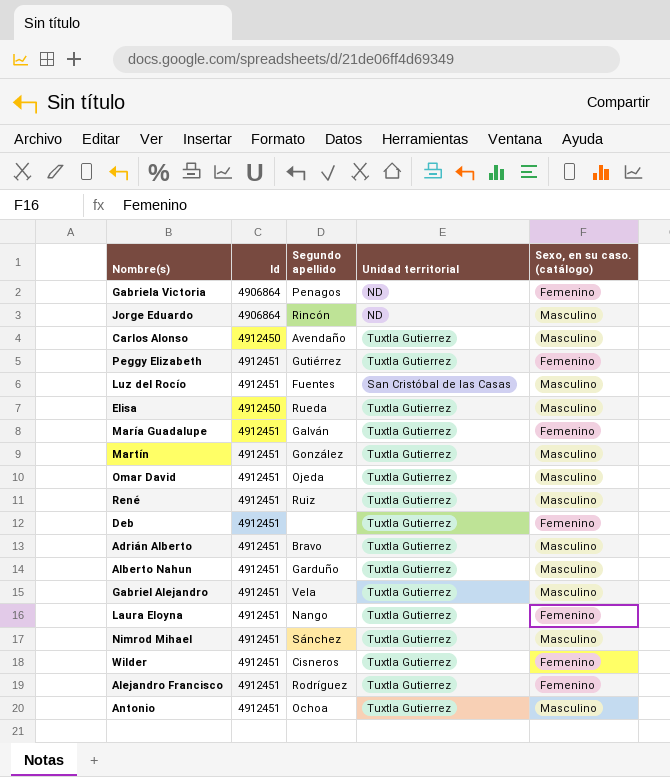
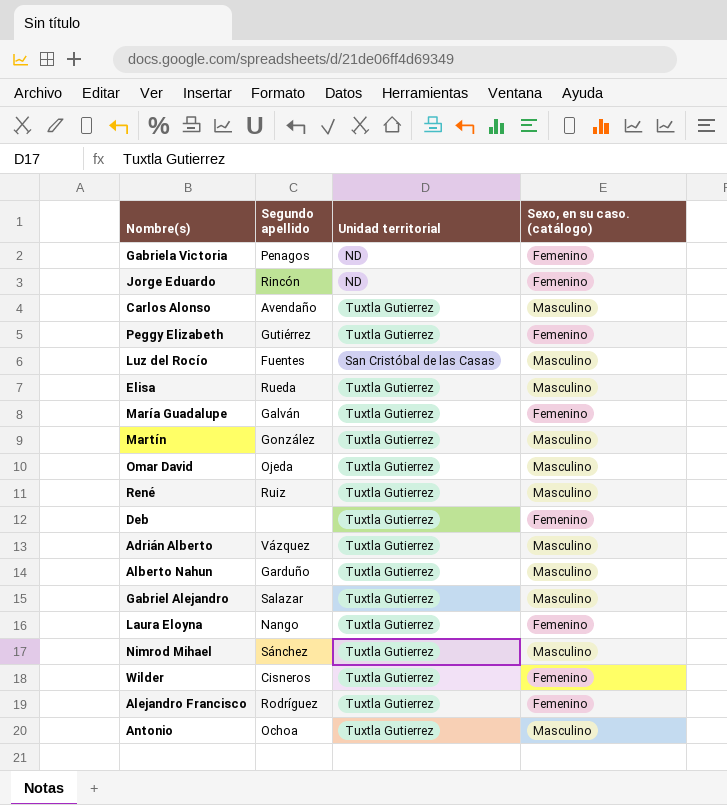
column Id | position: 2 -> none
Jorge Eduardo | Sexo, en su caso. (catálogo): Masculino -> Femenino
Adrián Alberto | Segundo apellido: Bravo -> Vázquez
Gabriel Alejandro | Segundo apellido: Vela -> Salazar

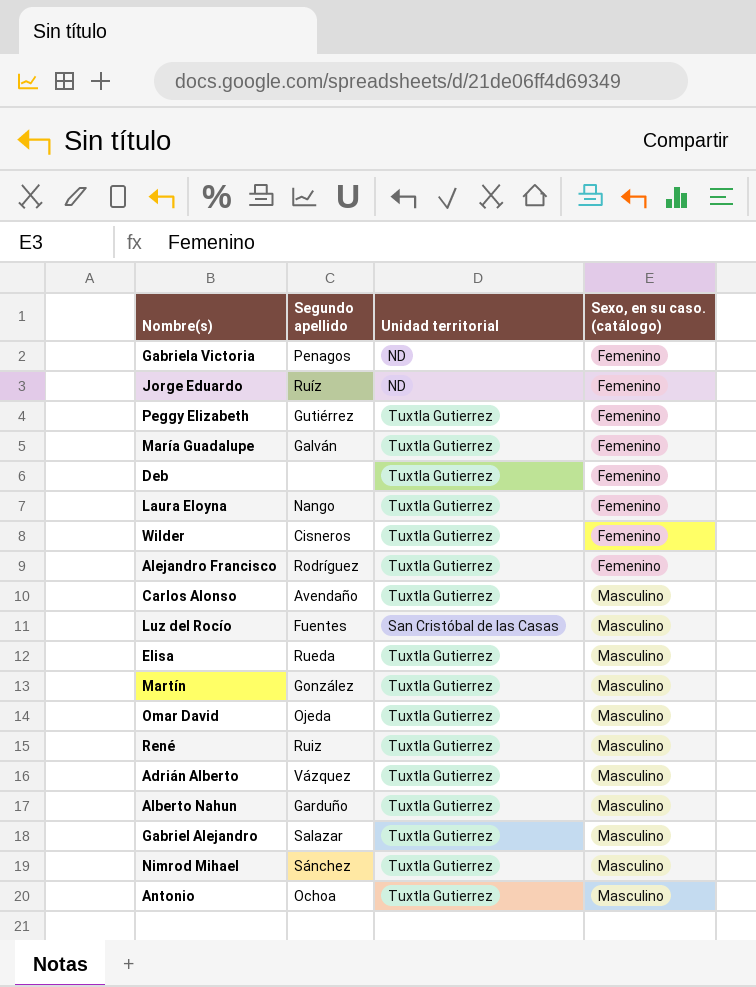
row order: none -> Sexo, en su caso. (catálogo) ascending
Jorge Eduardo | Segundo apellido: Rincón -> Ruíz

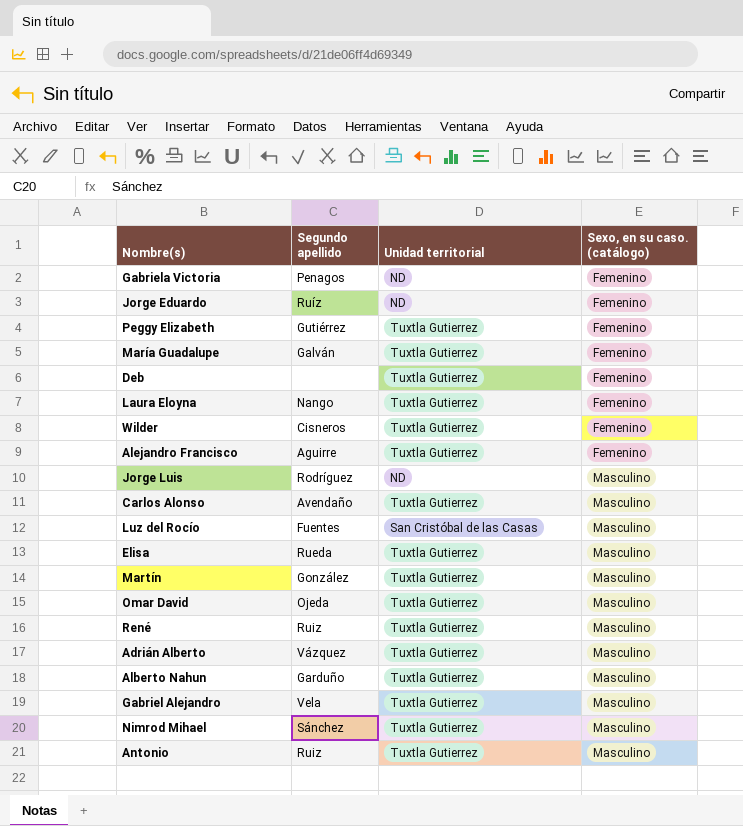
Alejandro Francisco | Segundo apellido: Rodríguez -> Aguirre
row Jorge Luis: none -> Rodríguez | ND | Masculino
Gabriel Alejandro | Segundo apellido: Salazar -> Vela
Antonio | Segundo apellido: Ochoa -> Ruiz

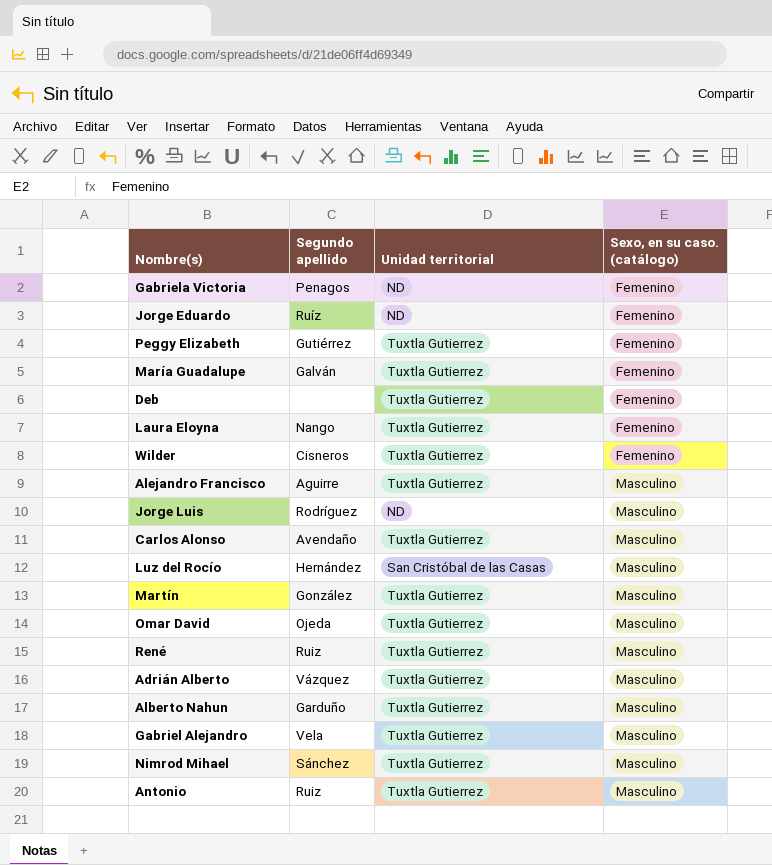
row Elisa: Rueda | Tuxtla Gutierrez | Masculino -> none
Alejandro Francisco | Sexo, en su caso. (catálogo): Femenino -> Masculino
Luz del Rocío | Segundo apellido: Fuentes -> Hernández

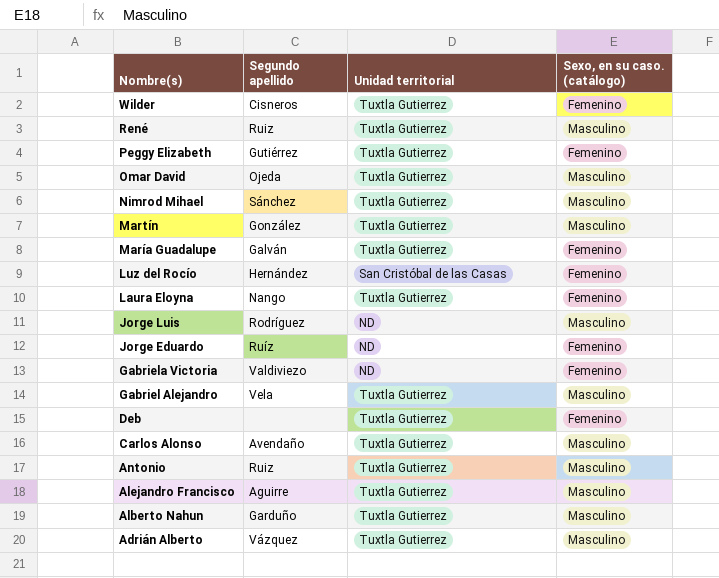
row order: Sexo, en su caso. (catálogo) ascending -> Nombre(s) descending
Luz del Rocío | Sexo, en su caso. (catálogo): Masculino -> Femenino
Gabriela Victoria | Segundo apellido: Penagos -> Valdiviezo

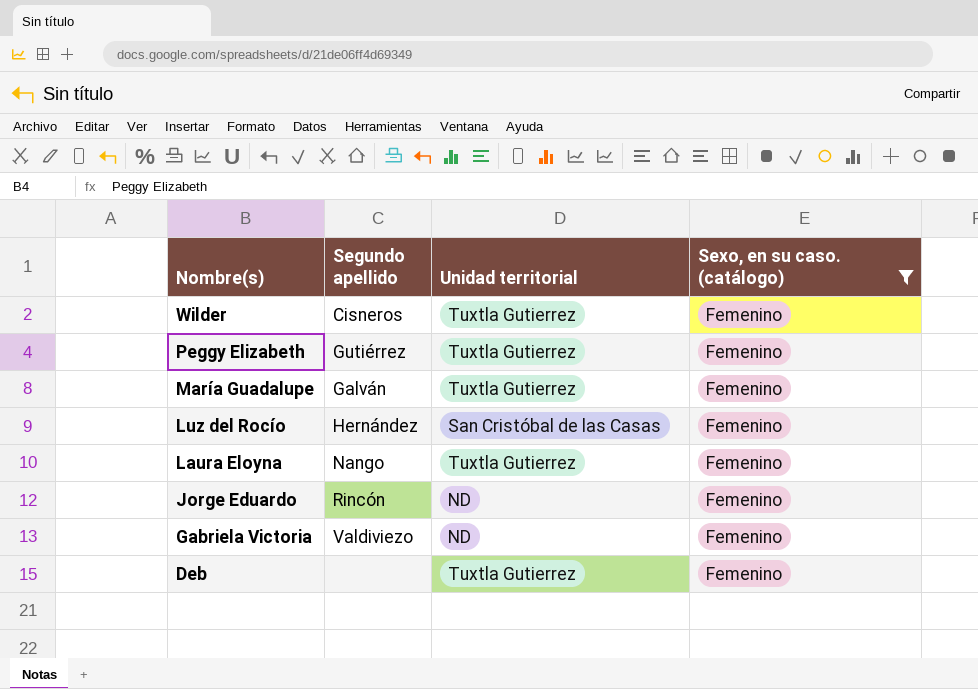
filter: none -> Sexo, en su caso. (catálogo) = Femenino
Jorge Eduardo | Segundo apellido: Ruíz -> Rincón

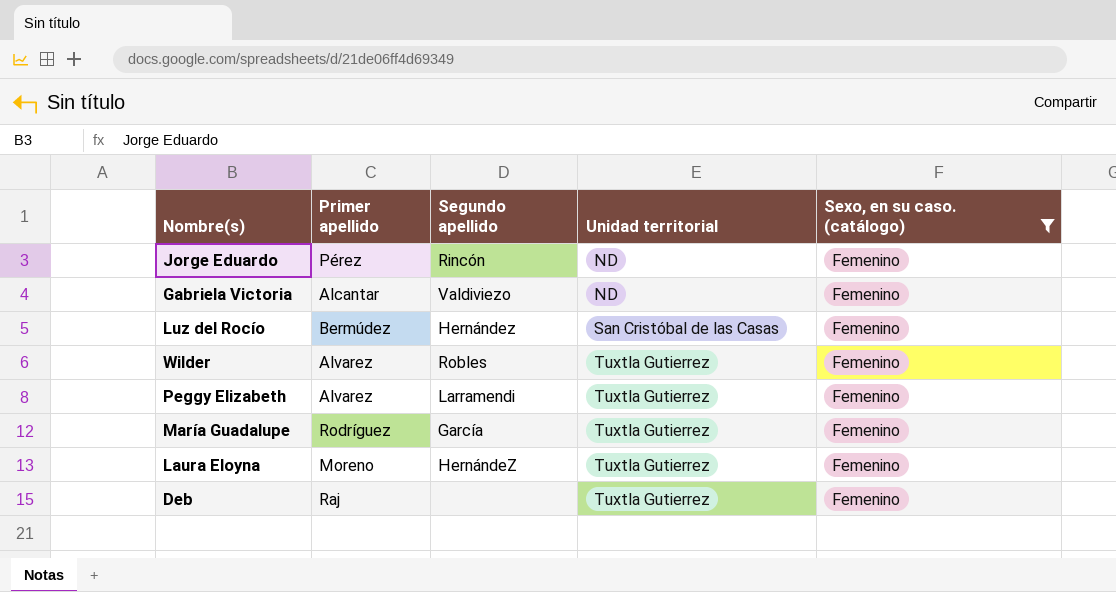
row order: Nombre(s) descending -> Unidad territorial ascending
column Primer apellido | position: none -> 2
Wilder | Segundo apellido: Cisneros -> Robles
Peggy Elizabeth | Segundo apellido: Gutiérrez -> Larramendi
María Guadalupe | Segundo apellido: Galván -> García
Laura Eloyna | Segundo apellido: Nango -> HernándeZ

